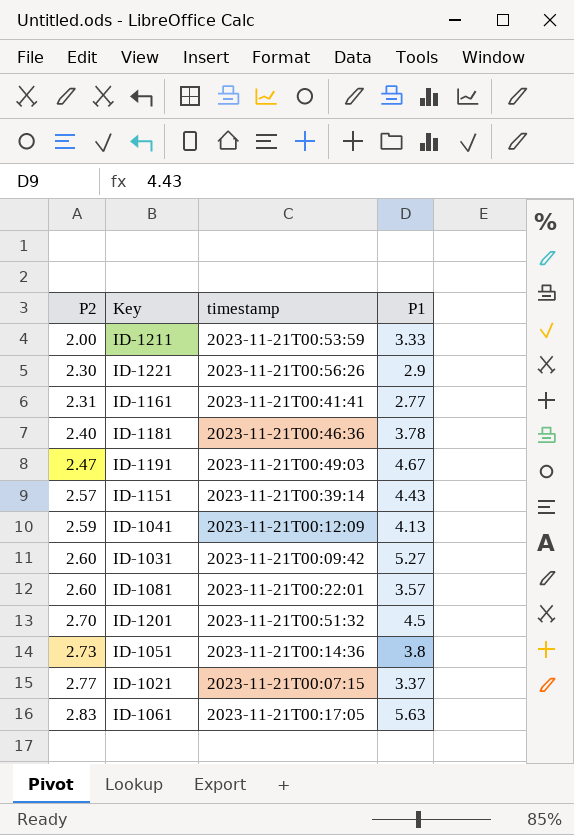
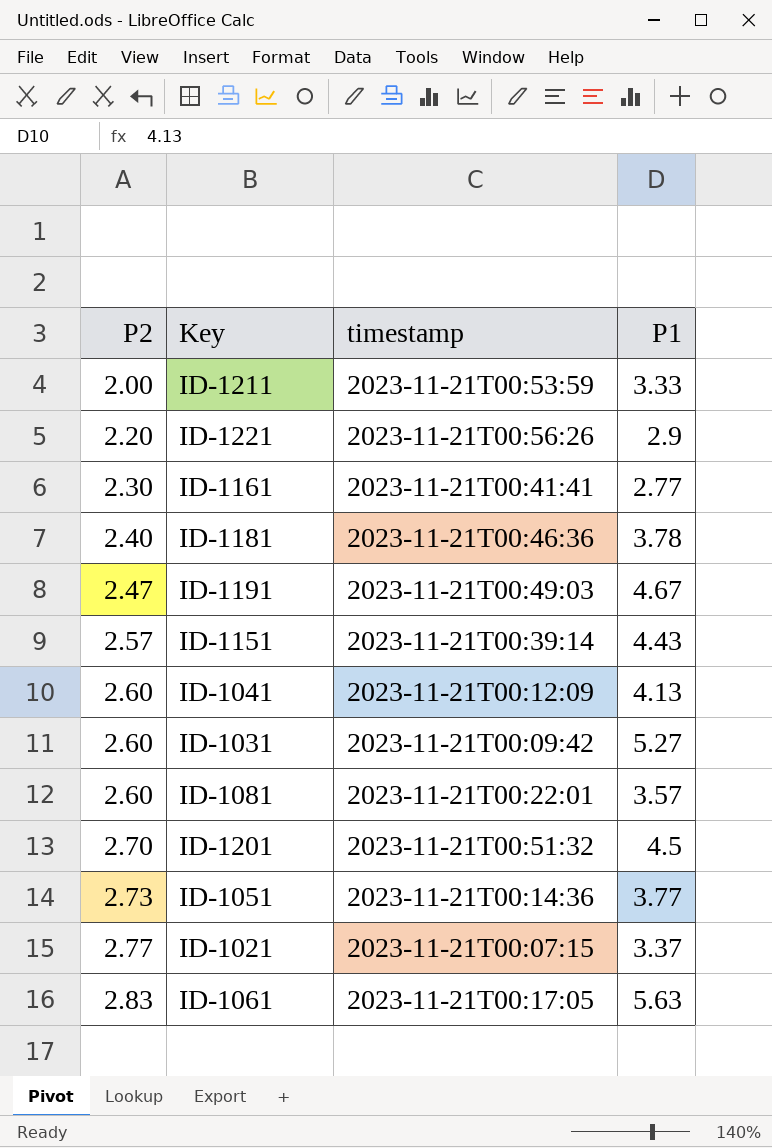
ID-1221 | P2: 2.30 -> 2.20
ID-1161 | P2: 2.31 -> 2.30
ID-1041 | P2: 2.59 -> 2.60
ID-1051 | P1: 3.8 -> 3.77

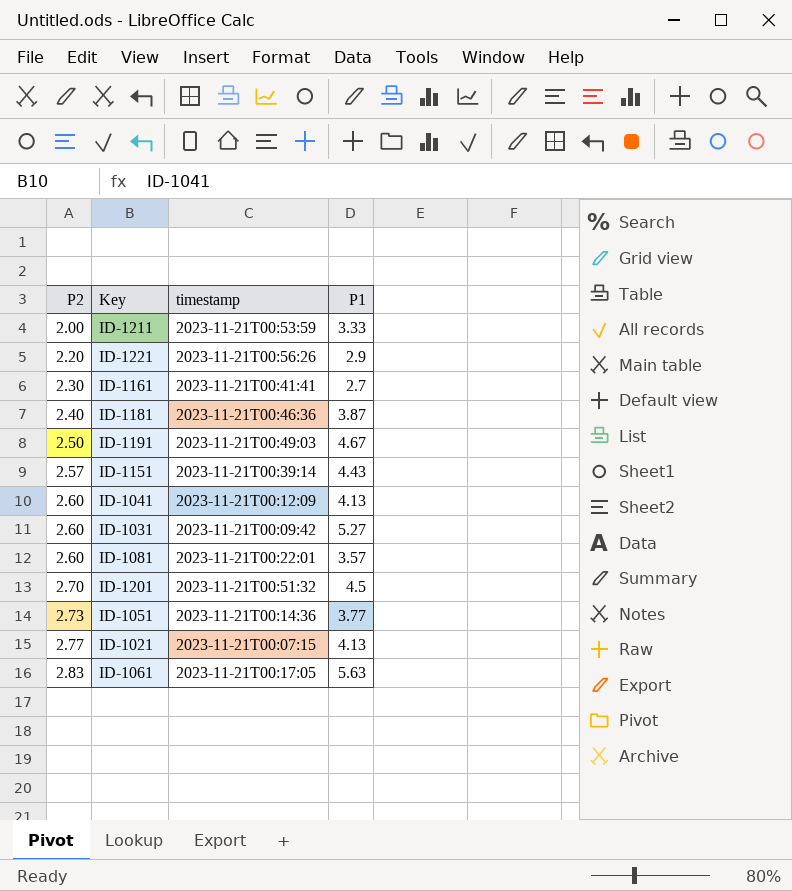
ID-1161 | P1: 2.77 -> 2.7
ID-1181 | P1: 3.78 -> 3.87
ID-1191 | P2: 2.47 -> 2.50
ID-1021 | P1: 3.37 -> 4.13

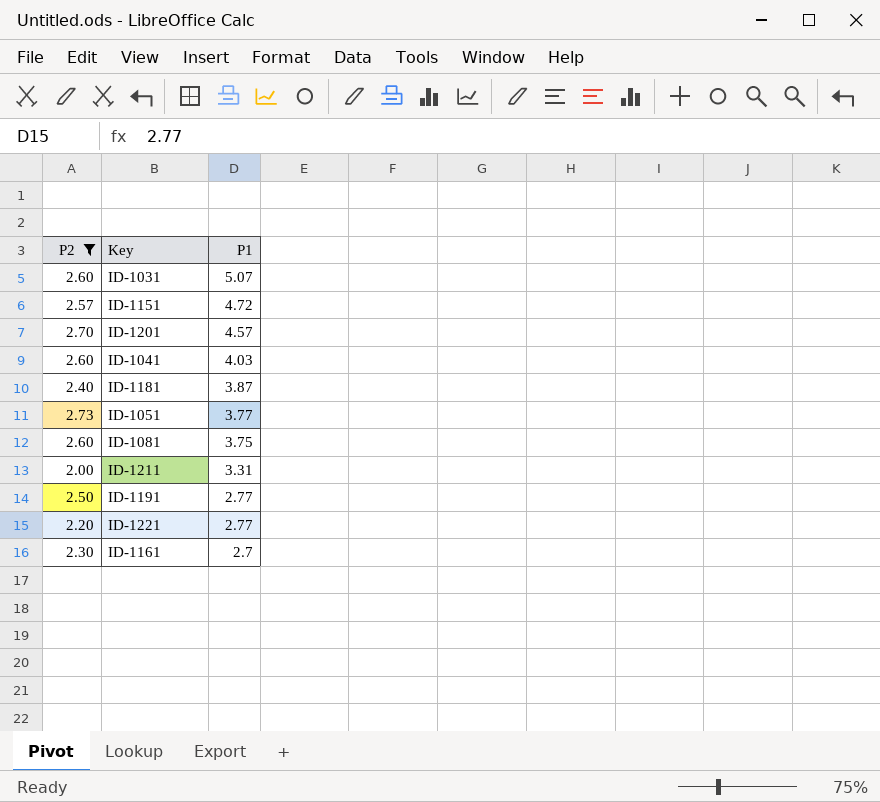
filter: none -> P2 <= 2.73
row order: P2 ascending -> P1 descending
column timestamp | position: 3 -> none
ID-1031 | P1: 5.27 -> 5.07
ID-1151 | P1: 4.43 -> 4.72
ID-1201 | P1: 4.5 -> 4.57
ID-1041 | P1: 4.13 -> 4.03
ID-1081 | P1: 3.57 -> 3.75
ID-1211 | P1: 3.33 -> 3.31
ID-1191 | P1: 4.67 -> 2.77
ID-1221 | P1: 2.9 -> 2.77

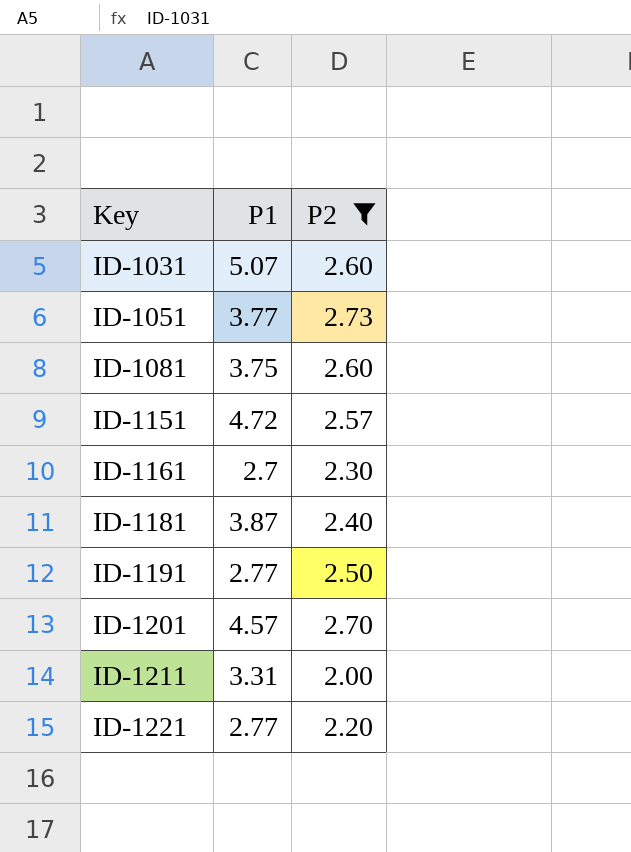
row order: P1 descending -> Key ascending
column P2 | position: 1 -> 3
row ID-1041: 2.60 | 4.03 -> none

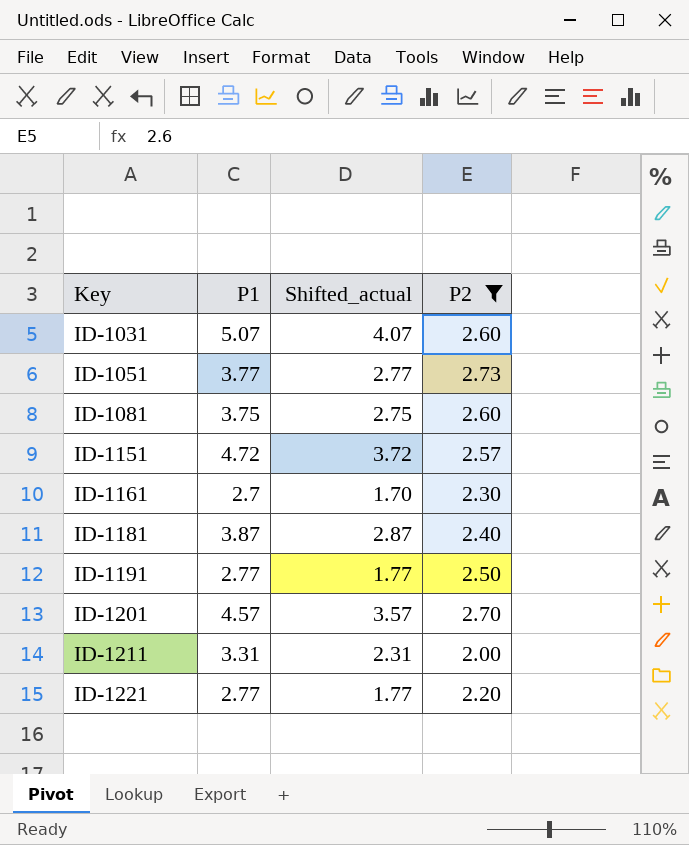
column Shifted_actual | formula: none -> [P1] - 1

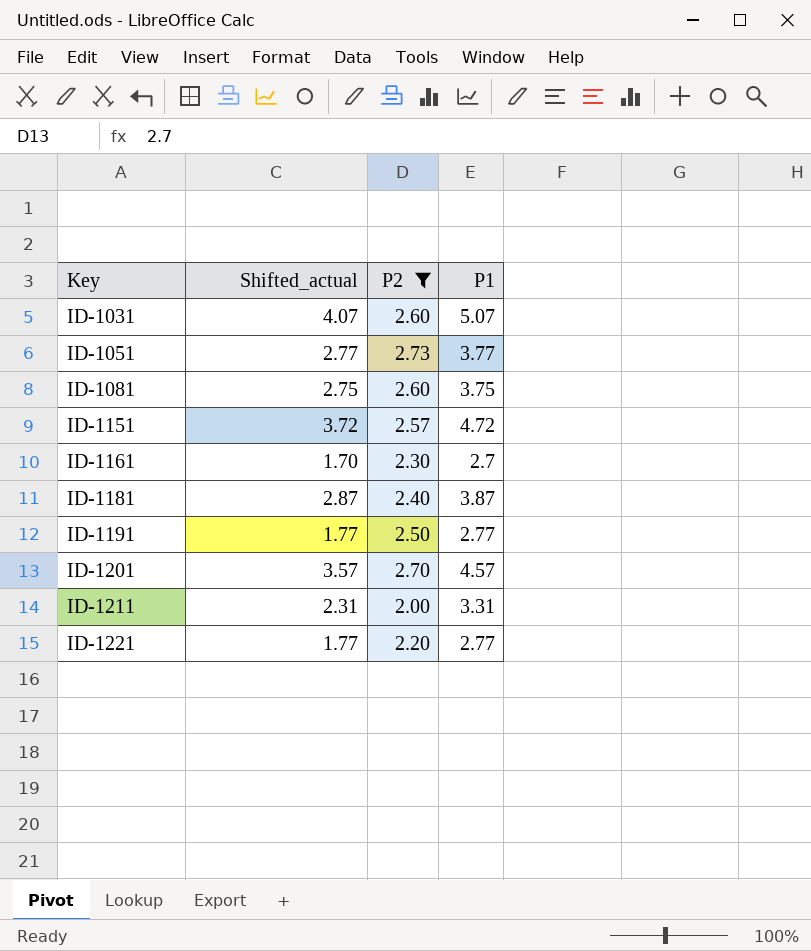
column P1 | position: 2 -> 4

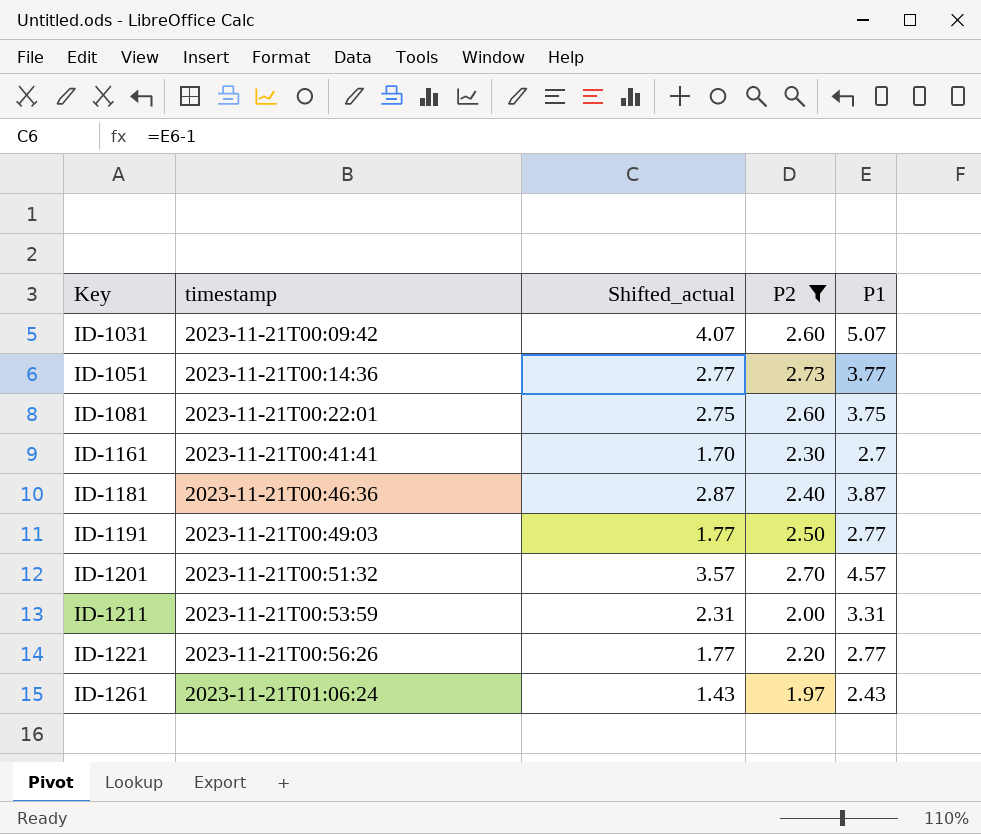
column timestamp | position: none -> 2
row ID-1151: 3.72 | 2.57 | 4.72 -> none
row ID-1261: none -> 2023-11-21T01:06:24 | 1.43 | 1.97 | 2.43

